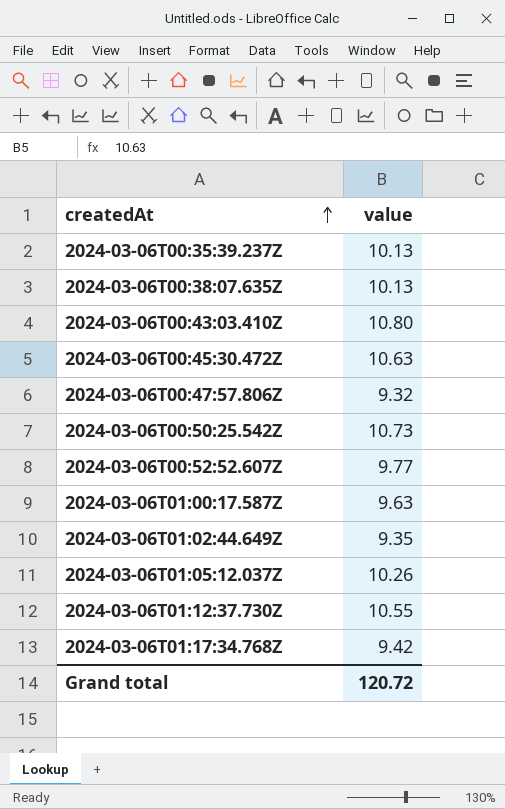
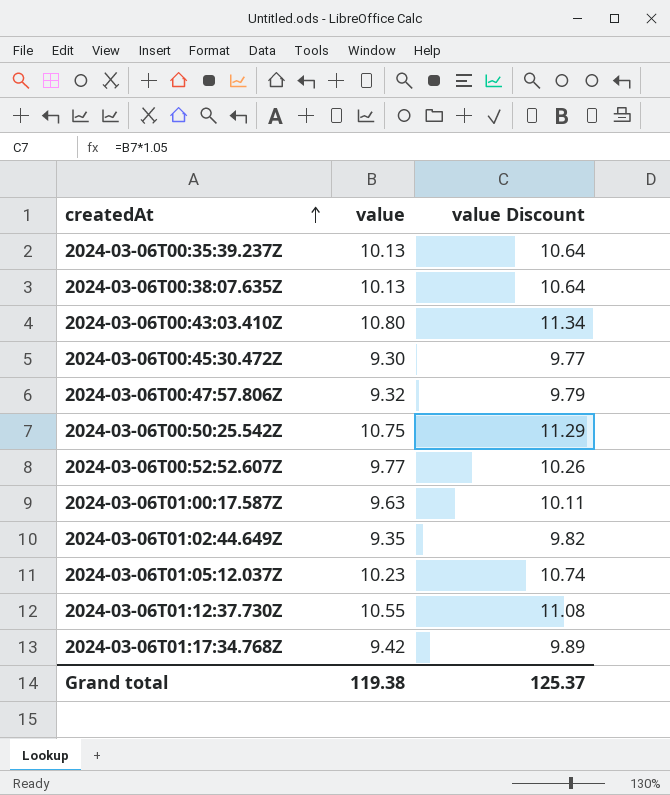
column value Discount | formula: none -> [value] * 1.05
2024-03-06T00:45:30.472Z | value: 10.63 -> 9.30
2024-03-06T00:50:25.542Z | value: 10.73 -> 10.75
2024-03-06T01:05:12.037Z | value: 10.26 -> 10.23
Grand total | value: 120.72 -> 119.38

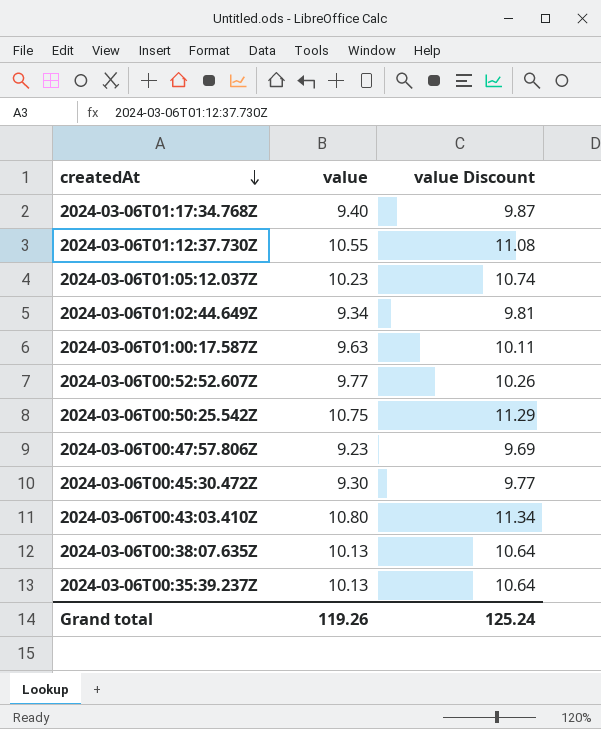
row order: createdAt ascending -> createdAt descending
2024-03-06T01:17:34.768Z | value: 9.42 -> 9.40
2024-03-06T01:17:34.768Z | value Discount: 9.89 -> 9.87
2024-03-06T01:02:44.649Z | value: 9.35 -> 9.34
2024-03-06T01:02:44.649Z | value Discount: 9.82 -> 9.81
2024-03-06T00:47:57.806Z | value: 9.32 -> 9.23
2024-03-06T00:47:57.806Z | value Discount: 9.79 -> 9.69
Grand total | value: 119.38 -> 119.26
Grand total | value Discount: 125.37 -> 125.24

